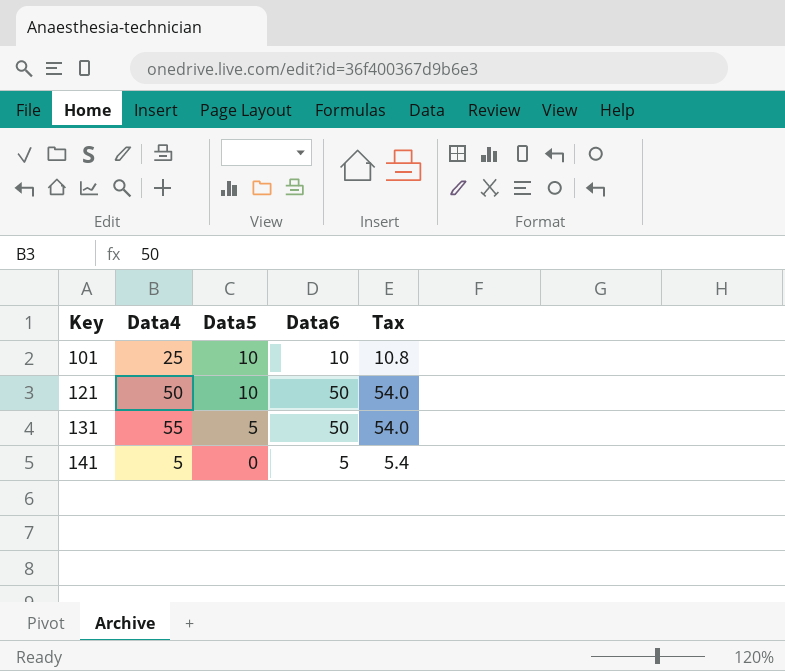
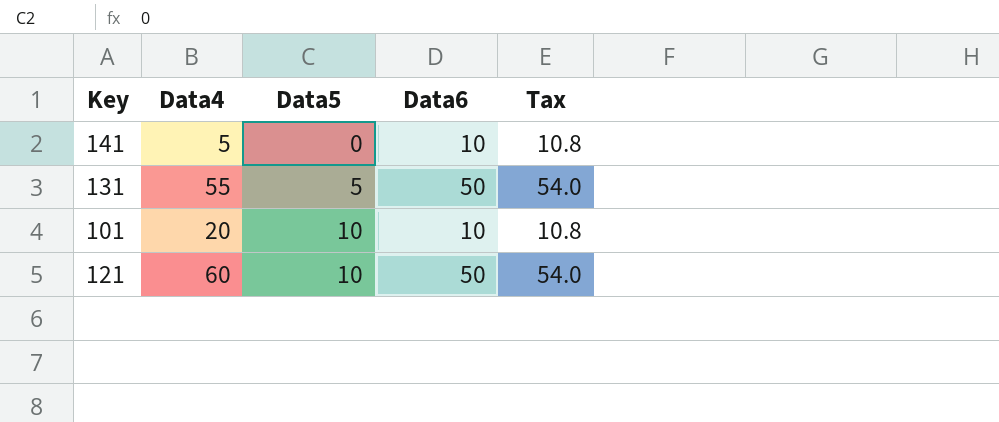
row order: Key ascending -> Data5 ascending
141 | Data6: 5 -> 10
141 | Tax: 5.4 -> 10.8
101 | Data4: 25 -> 20
121 | Data4: 50 -> 60

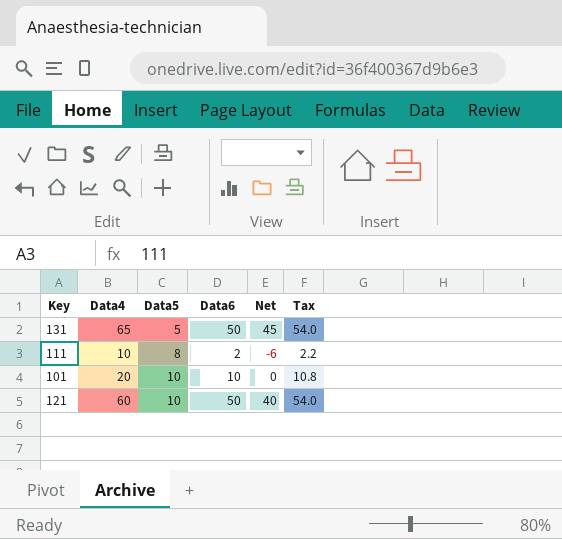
column Net | formula: none -> [Data6] - [Data5]
row 141: 5 | 0 | 10 | 10.8 -> none
131 | Data4: 55 -> 65
row 111: none -> 10 | 8 | 2 | -6 | 2.2

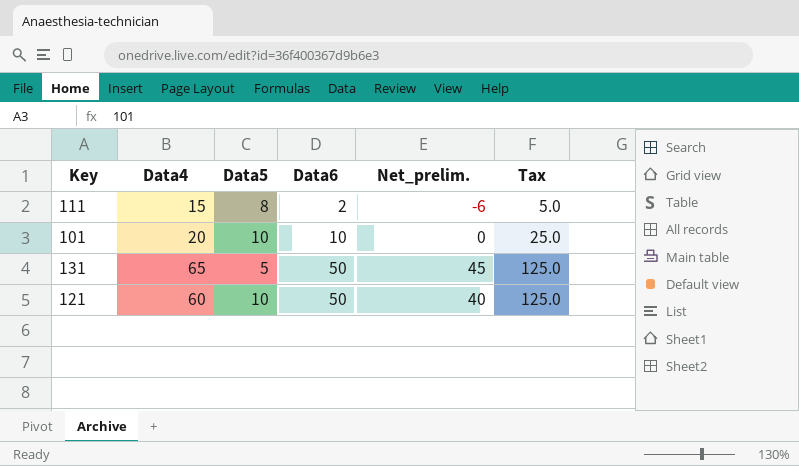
row order: Data5 ascending -> Data6 ascending
column name: Net -> Net_prelim.
column Tax | formula: [Data6] * 1.08 -> [Data6] * 2.5
111 | Data4: 10 -> 15

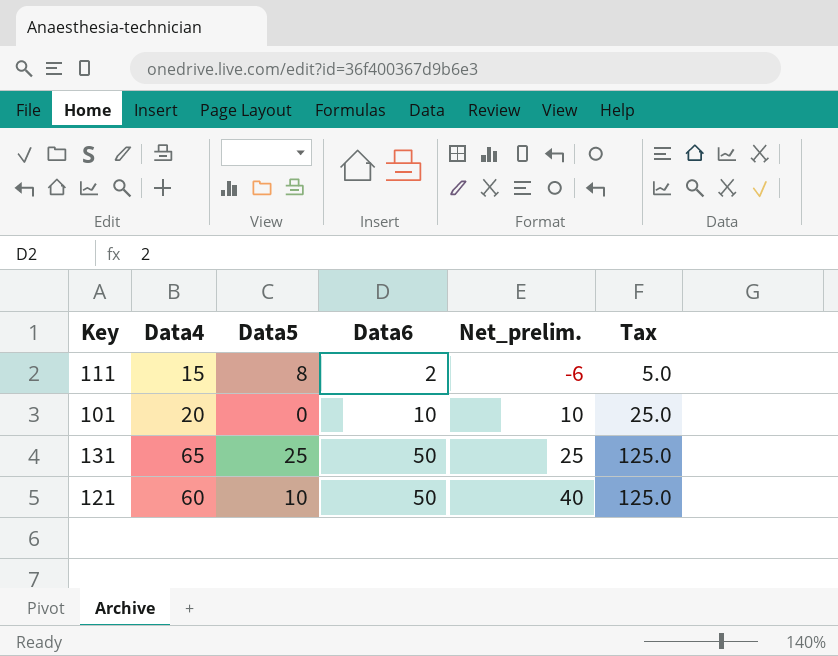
101 | Data5: 10 -> 0
101 | Net_prelim.: 0 -> 10
131 | Data5: 5 -> 25
131 | Net_prelim.: 45 -> 25

